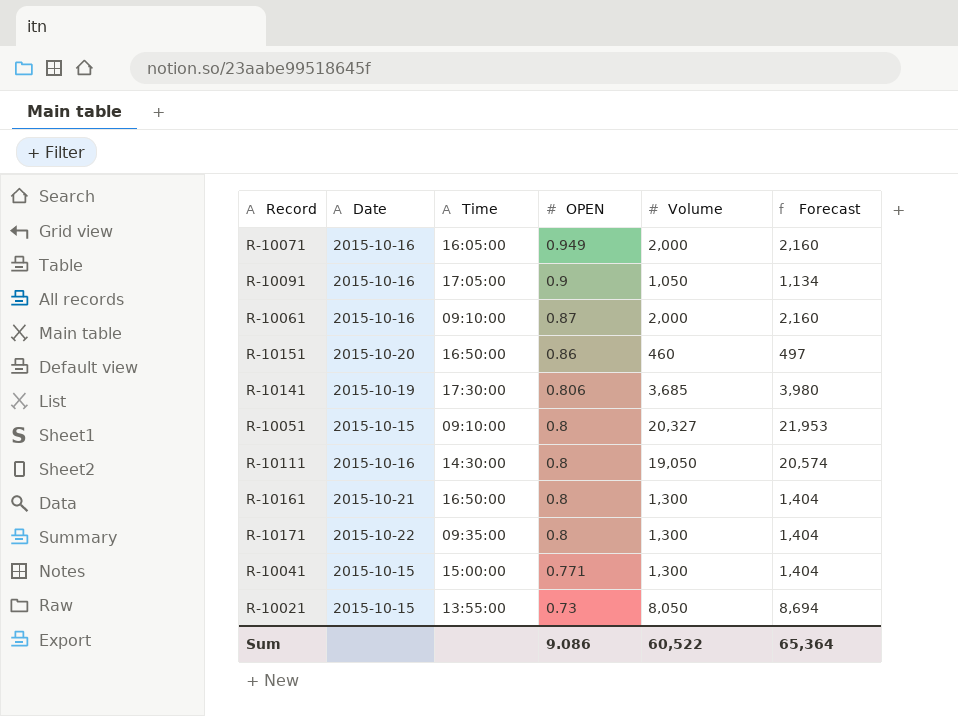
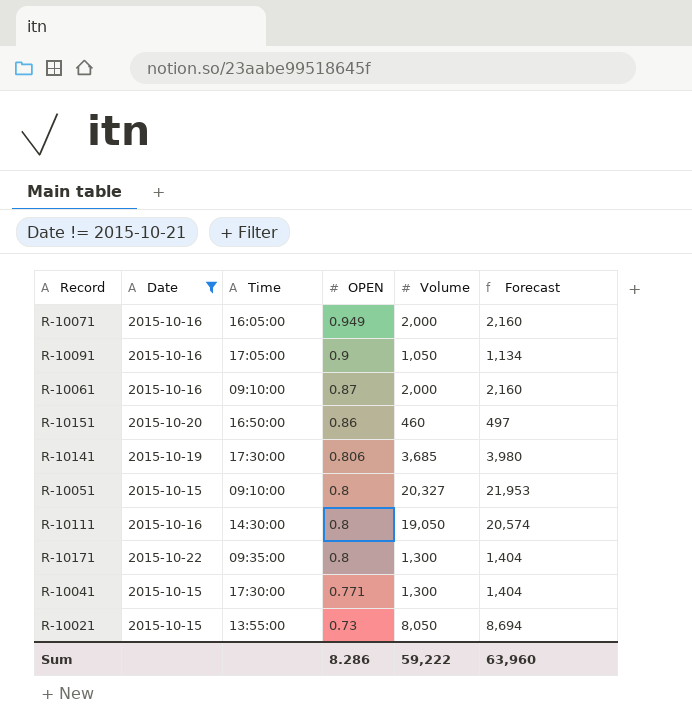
filter: none -> Date != 2015-10-21
R-10041 | Time: 15:00:00 -> 17:30:00
Sum | OPEN: 9.086 -> 8.286
Sum | Volume: 60,522 -> 59,222
Sum | Forecast: 65,364 -> 63,960

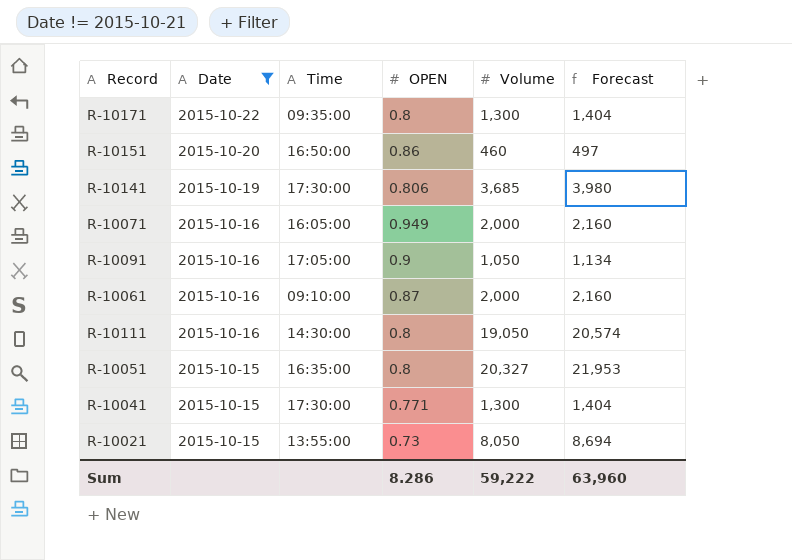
row order: OPEN descending -> Date descending
R-10051 | Time: 09:10:00 -> 16:35:00

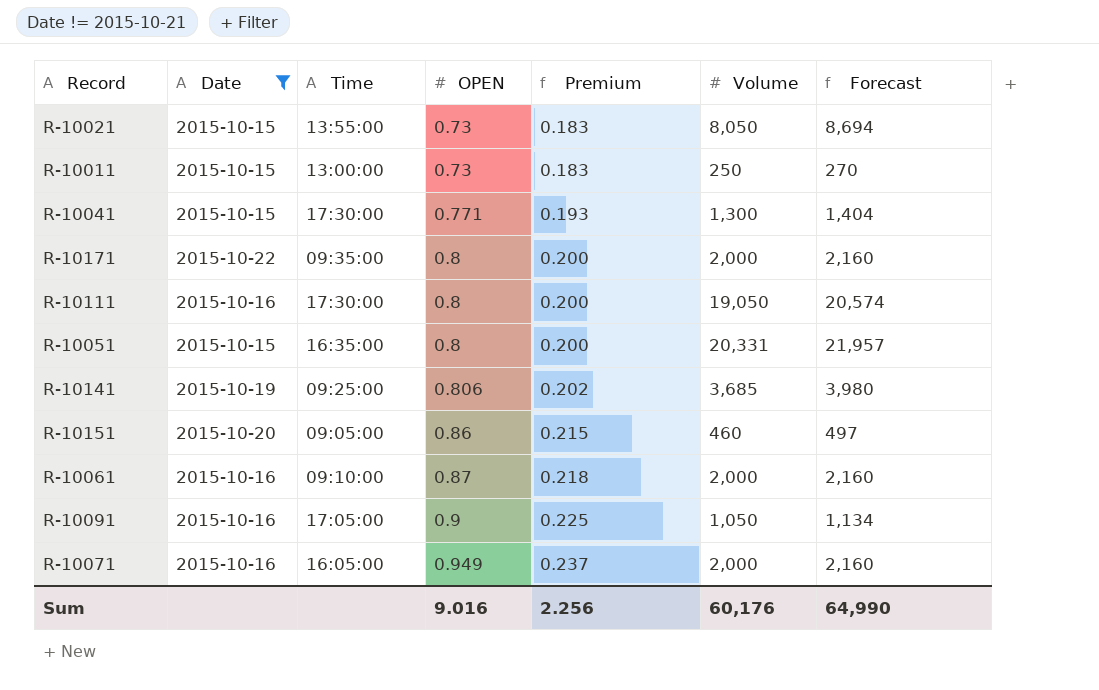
row order: Date descending -> OPEN ascending
column Premium | formula: none -> [OPEN] * 0.25
row R-10011: none -> 2015-10-15 | 13:00:00 | 0.73 | 0.183 | 250 | 270
R-10171 | Volume: 1,300 -> 2,000
R-10171 | Forecast: 1,404 -> 2,160
R-10111 | Time: 14:30:00 -> 17:30:00
R-10051 | Volume: 20,327 -> 20,331
R-10051 | Forecast: 21,953 -> 21,957
R-10141 | Time: 17:30:00 -> 09:25:00
R-10151 | Time: 16:50:00 -> 09:05:00
Sum | OPEN: 8.286 -> 9.016
Sum | Volume: 59,222 -> 60,176
Sum | Forecast: 63,960 -> 64,990

